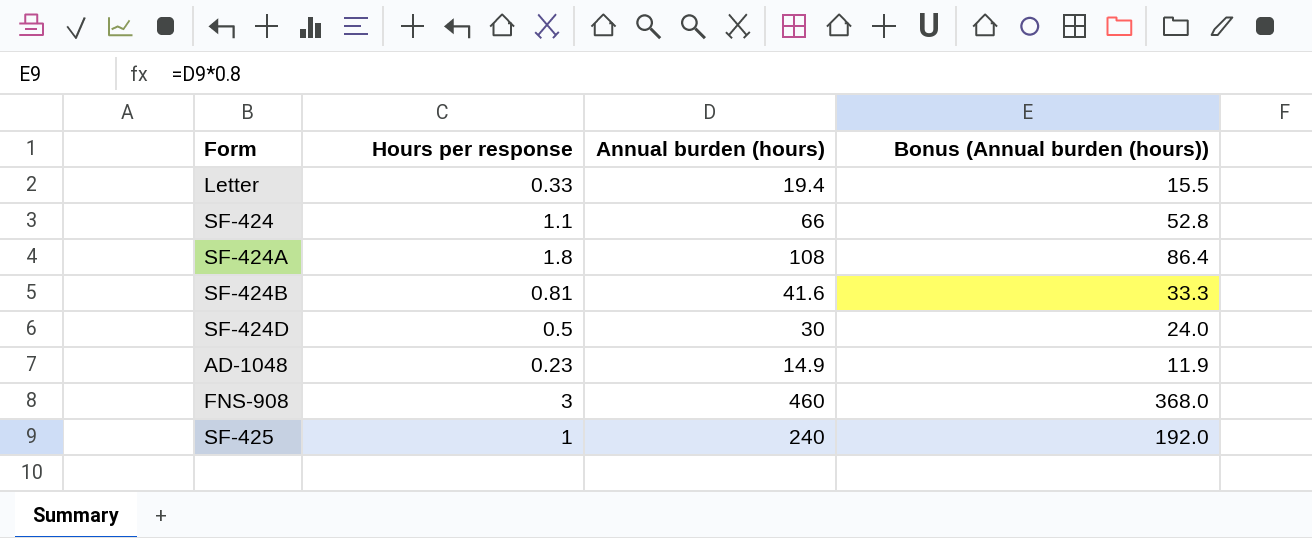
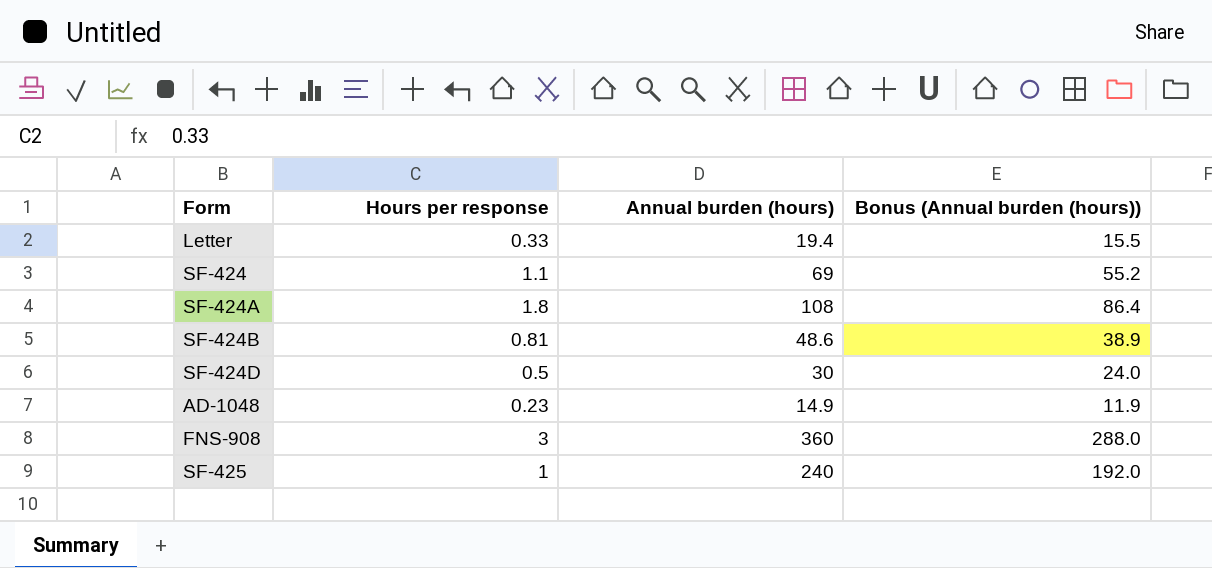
SF-424 | Annual burden (hours): 66 -> 69
SF-424 | Bonus (Annual burden (hours)): 52.8 -> 55.2
SF-424B | Annual burden (hours): 41.6 -> 48.6
SF-424B | Bonus (Annual burden (hours)): 33.3 -> 38.9
FNS-908 | Annual burden (hours): 460 -> 360
FNS-908 | Bonus (Annual burden (hours)): 368.0 -> 288.0

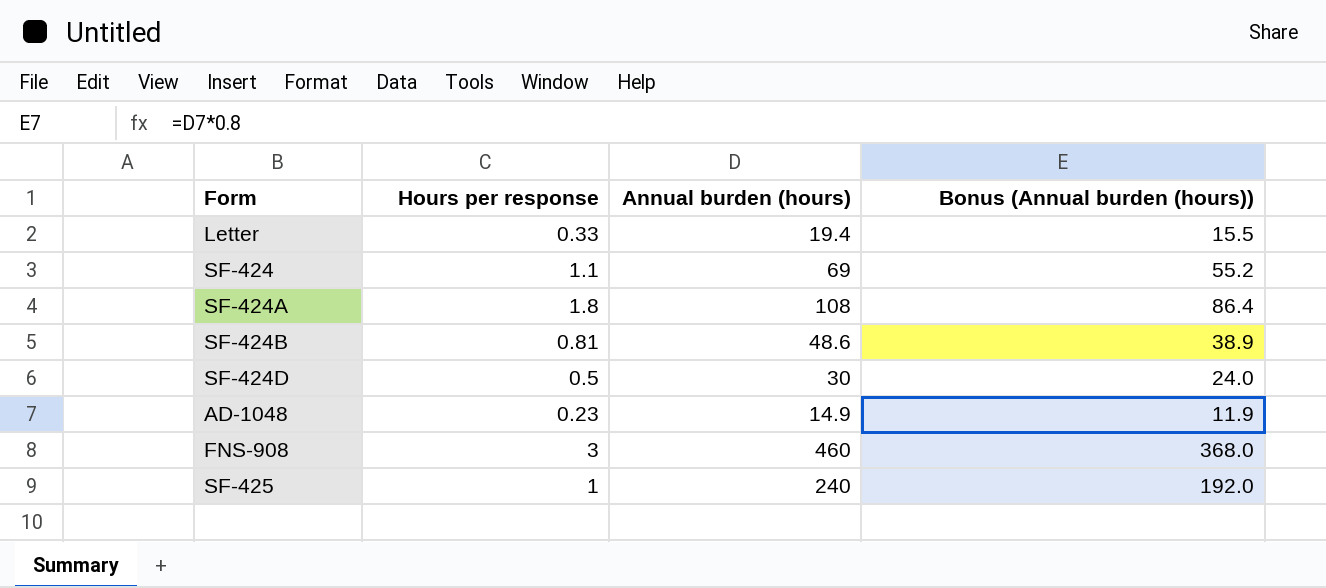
FNS-908 | Annual burden (hours): 360 -> 460
FNS-908 | Bonus (Annual burden (hours)): 288.0 -> 368.0

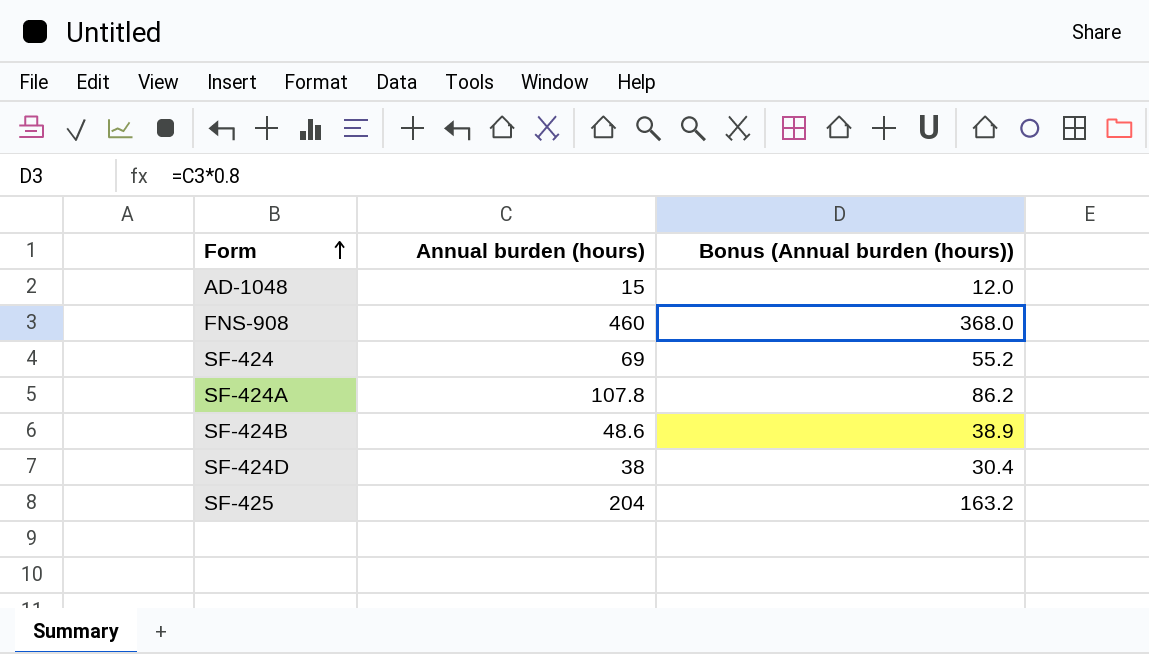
row order: none -> Form ascending
column Hours per response | position: 2 -> none
row Letter: 0.33 | 19.4 | 15.5 -> none
AD-1048 | Annual burden (hours): 14.9 -> 15
AD-1048 | Bonus (Annual burden (hours)): 11.9 -> 12.0
SF-424A | Annual burden (hours): 108 -> 107.8
SF-424A | Bonus (Annual burden (hours)): 86.4 -> 86.2
SF-424D | Annual burden (hours): 30 -> 38
SF-424D | Bonus (Annual burden (hours)): 24.0 -> 30.4
SF-425 | Annual burden (hours): 240 -> 204
SF-425 | Bonus (Annual burden (hours)): 192.0 -> 163.2

